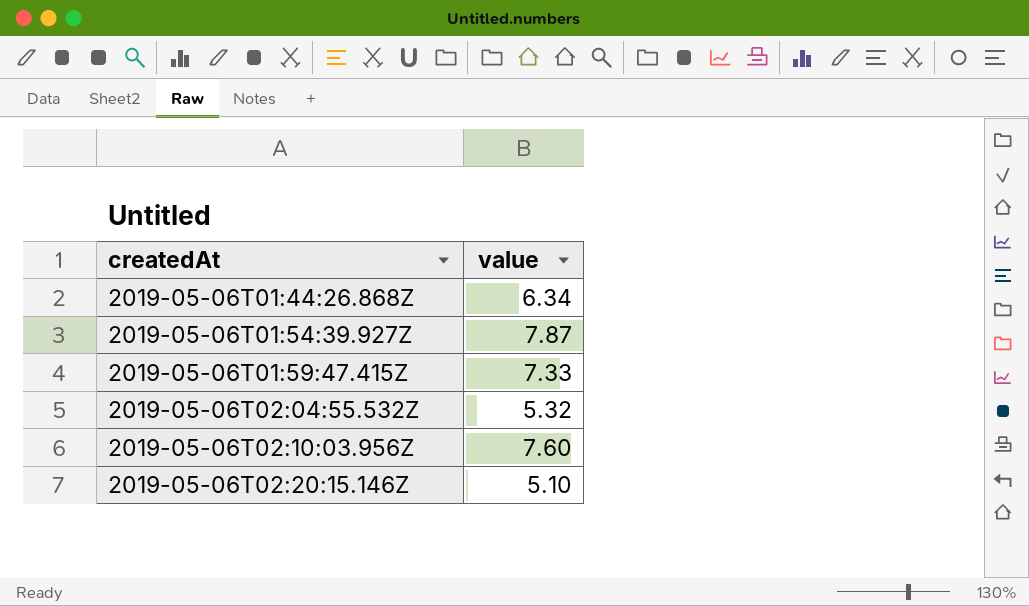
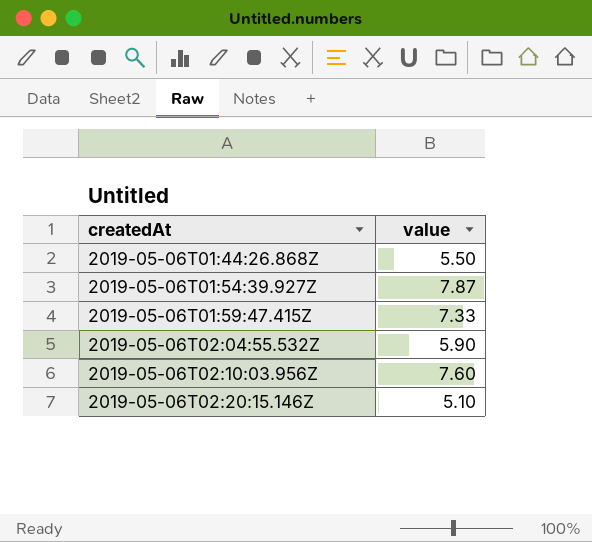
2019-05-06T01:44:26.868Z | value: 6.34 -> 5.50
2019-05-06T02:04:55.532Z | value: 5.32 -> 5.90

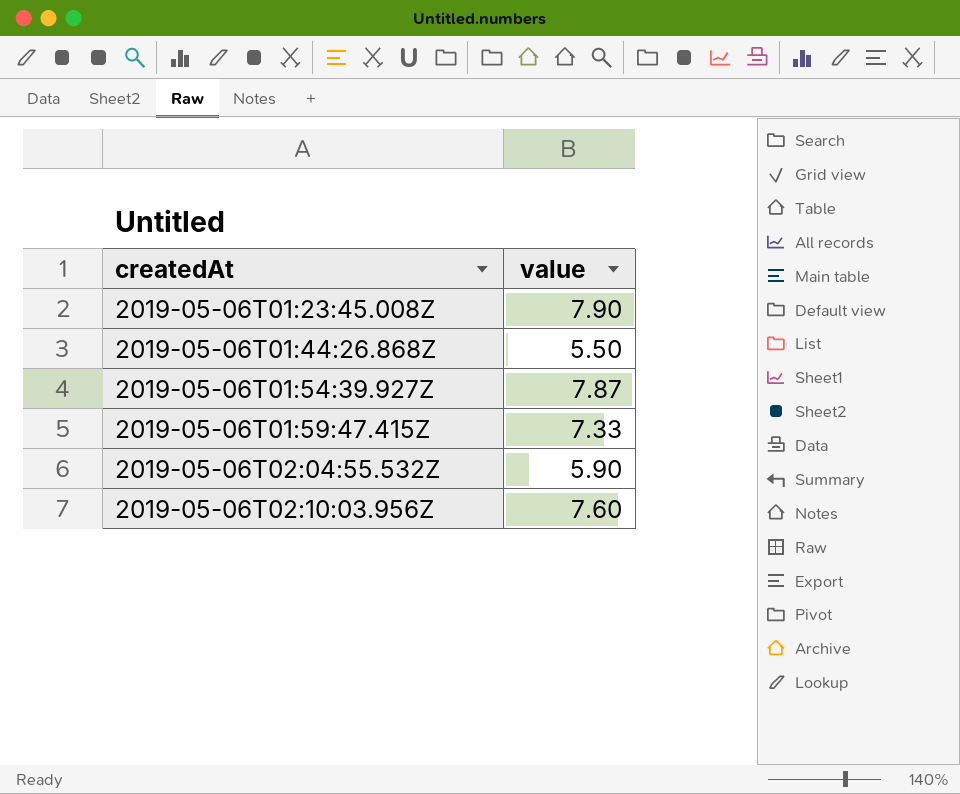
row 2019-05-06T02:20:15.146Z: 5.10 -> none
row 2019-05-06T01:23:45.008Z: none -> 7.90

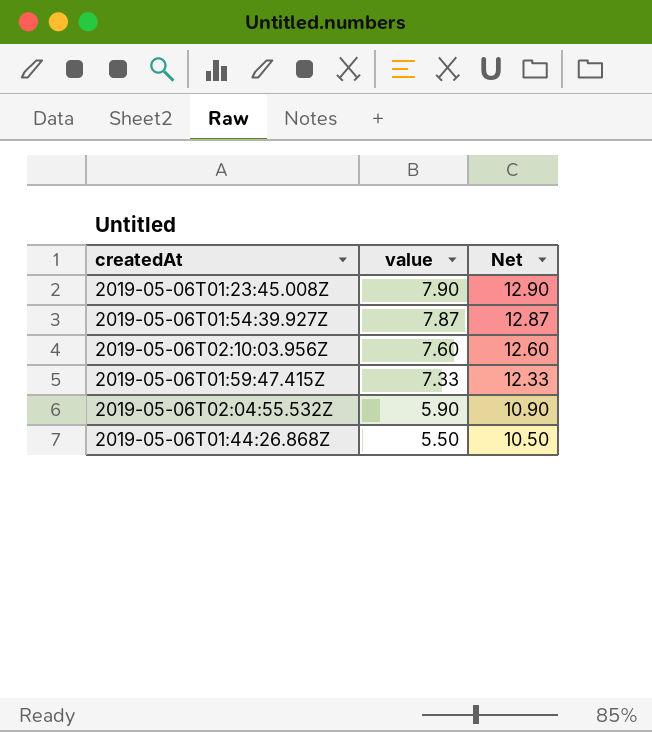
row order: createdAt ascending -> value descending
column Net | formula: none -> [value] + 5

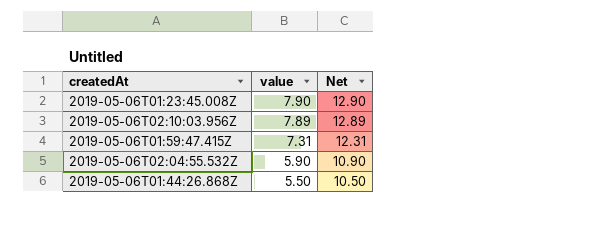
row 2019-05-06T01:54:39.927Z: 7.87 | 12.87 -> none
2019-05-06T02:10:03.956Z | value: 7.60 -> 7.89
2019-05-06T02:10:03.956Z | Net: 12.60 -> 12.89
2019-05-06T01:59:47.415Z | value: 7.33 -> 7.31
2019-05-06T01:59:47.415Z | Net: 12.33 -> 12.31

